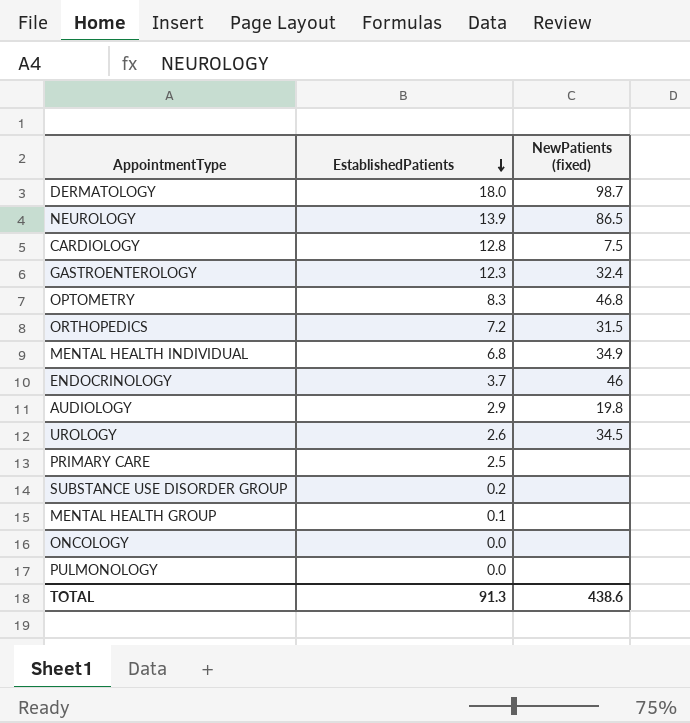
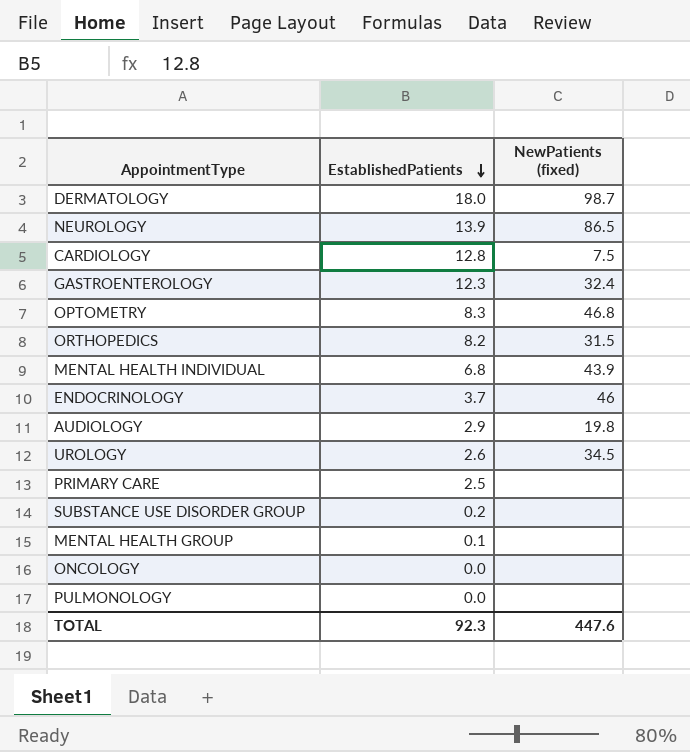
ORTHOPEDICS | EstablishedPatients: 7.2 -> 8.2
MENTAL HEALTH INDIVIDUAL | NewPatients (fixed): 34.9 -> 43.9
TOTAL | EstablishedPatients: 91.3 -> 92.3
TOTAL | NewPatients (fixed): 438.6 -> 447.6

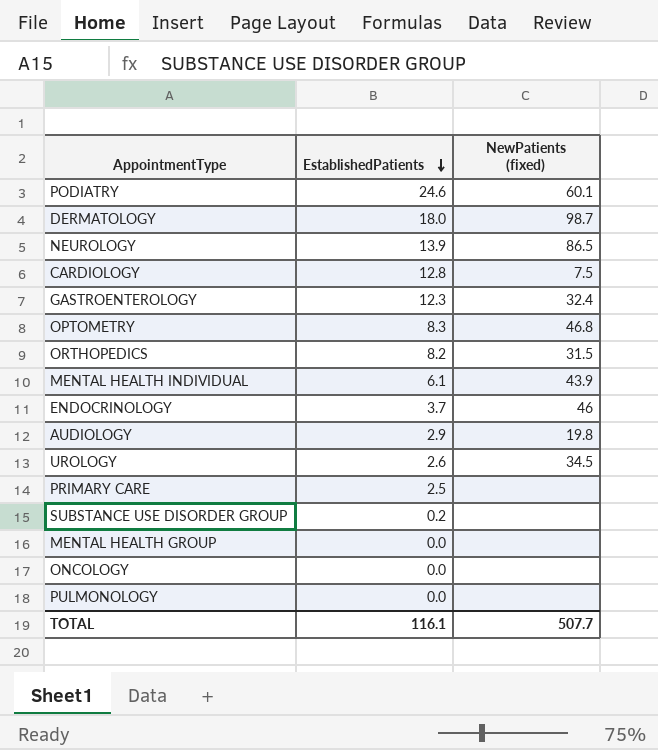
row PODIATRY: none -> 24.6 | 60.1
MENTAL HEALTH INDIVIDUAL | EstablishedPatients: 6.8 -> 6.1
MENTAL HEALTH GROUP | EstablishedPatients: 0.1 -> 0.0
TOTAL | EstablishedPatients: 92.3 -> 116.1
TOTAL | NewPatients (fixed): 447.6 -> 507.7

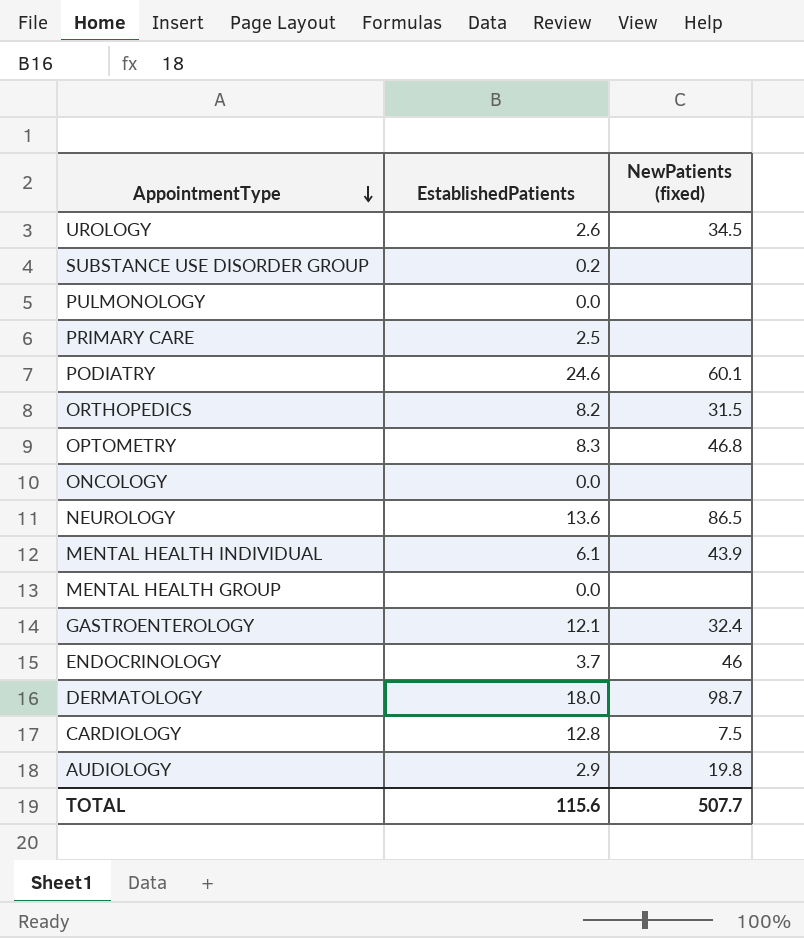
row order: EstablishedPatients descending -> AppointmentType descending
NEUROLOGY | EstablishedPatients: 13.9 -> 13.6
GASTROENTEROLOGY | EstablishedPatients: 12.3 -> 12.1
TOTAL | EstablishedPatients: 116.1 -> 115.6

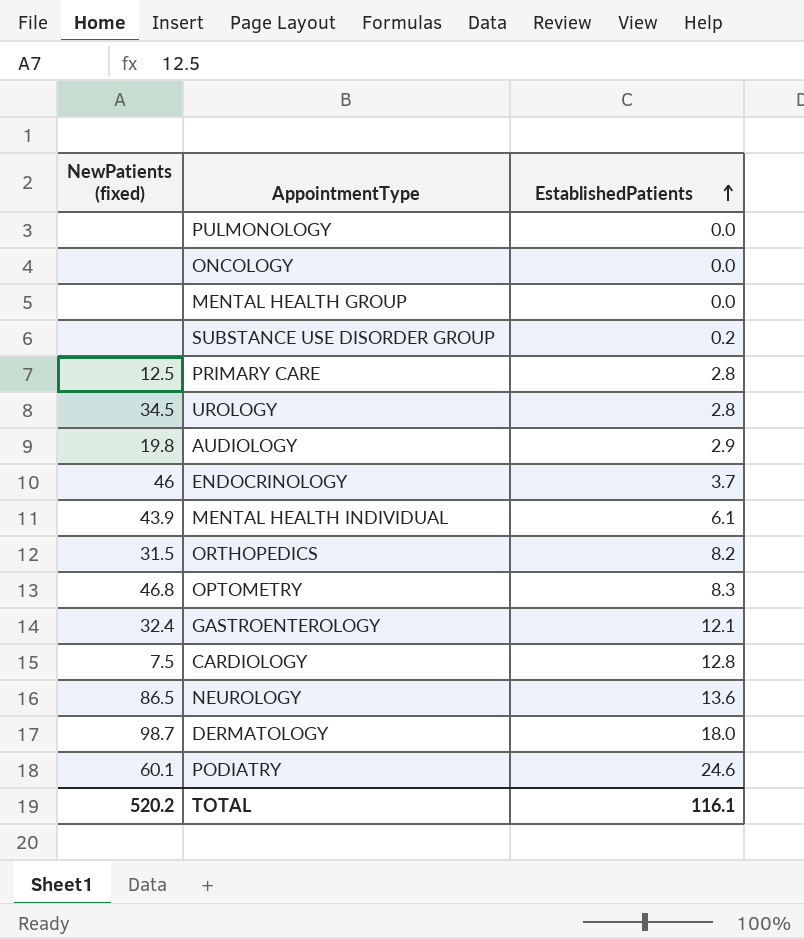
row order: AppointmentType descending -> EstablishedPatients ascending
column NewPatients (fixed) | position: 3 -> 1
PRIMARY CARE | NewPatients (fixed): none -> 12.5
PRIMARY CARE | EstablishedPatients: 2.5 -> 2.8
UROLOGY | EstablishedPatients: 2.6 -> 2.8
TOTAL | NewPatients (fixed): 507.7 -> 520.2
TOTAL | EstablishedPatients: 115.6 -> 116.1

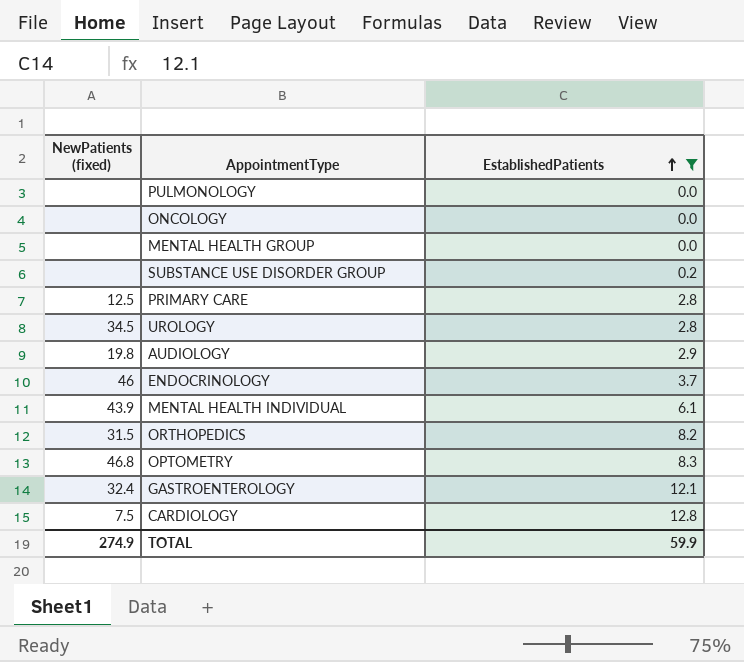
filter: none -> EstablishedPatients <= 12.8
TOTAL | NewPatients (fixed): 520.2 -> 274.9
TOTAL | EstablishedPatients: 116.1 -> 59.9

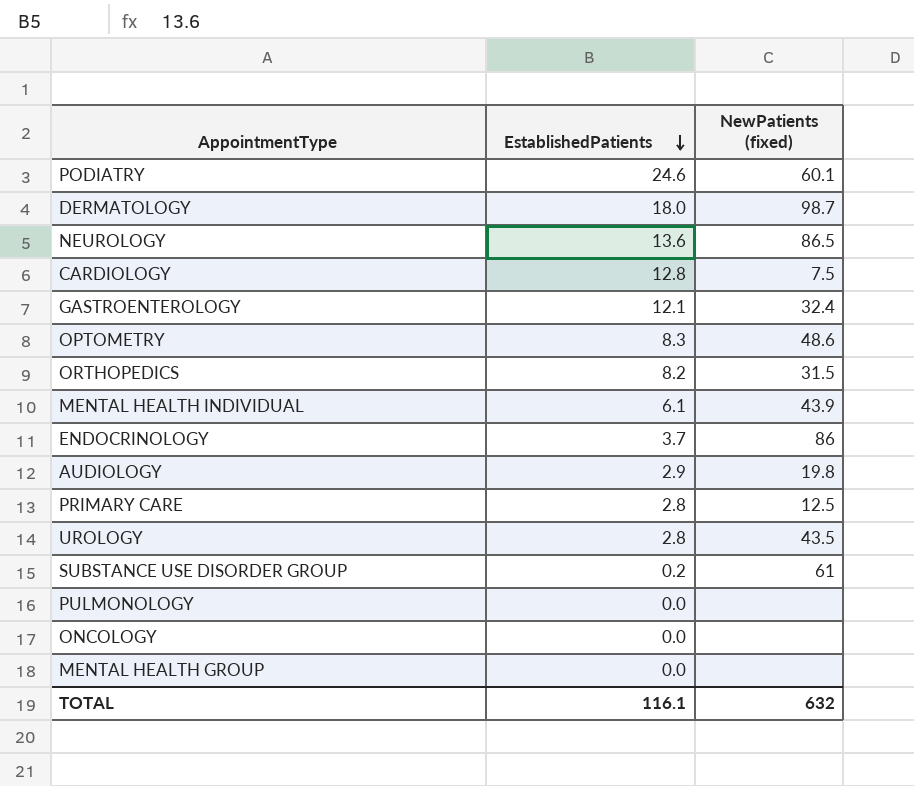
filter: EstablishedPatients <= 12.8 -> none
row order: EstablishedPatients ascending -> EstablishedPatients descending
column NewPatients (fixed) | position: 1 -> 3
OPTOMETRY | NewPatients (fixed): 46.8 -> 48.6
ENDOCRINOLOGY | NewPatients (fixed): 46 -> 86
UROLOGY | NewPatients (fixed): 34.5 -> 43.5
SUBSTANCE USE DISORDER GROUP | NewPatients (fixed): none -> 61
TOTAL | EstablishedPatients: 59.9 -> 116.1
TOTAL | NewPatients (fixed): 274.9 -> 632

